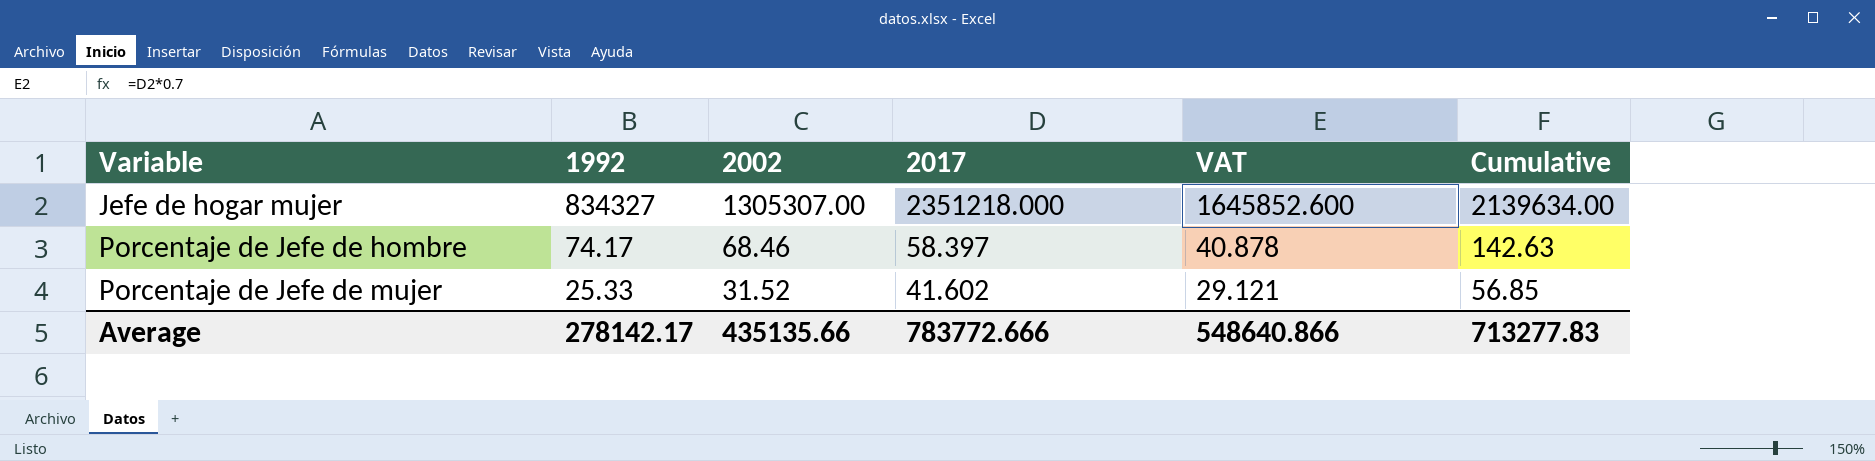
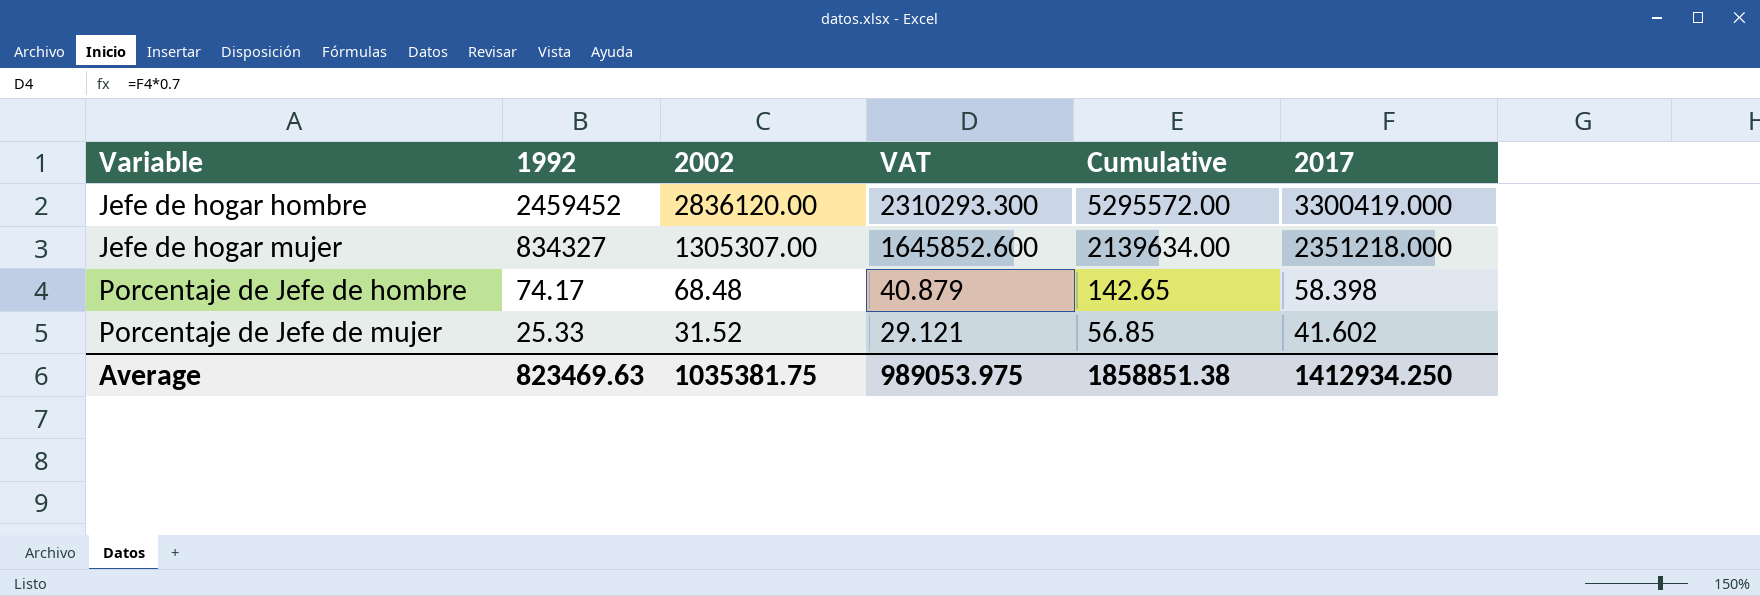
column 2017 | position: 4 -> 6
row Jefe de hogar hombre: none -> 2459452 | 2836120.00 | 2310293.300 | 5295572.00 | 3300419.000
Porcentaje de Jefe de hombre | 2002: 68.46 -> 68.48
Porcentaje de Jefe de hombre | VAT: 40.878 -> 40.879
Porcentaje de Jefe de hombre | Cumulative: 142.63 -> 142.65
Porcentaje de Jefe de hombre | 2017: 58.397 -> 58.398
Average | 1992: 278142.17 -> 823469.63
Average | 2002: 435135.66 -> 1035381.75
Average | VAT: 548640.866 -> 989053.975
Average | Cumulative: 713277.83 -> 1858851.38
Average | 2017: 783772.666 -> 1412934.250

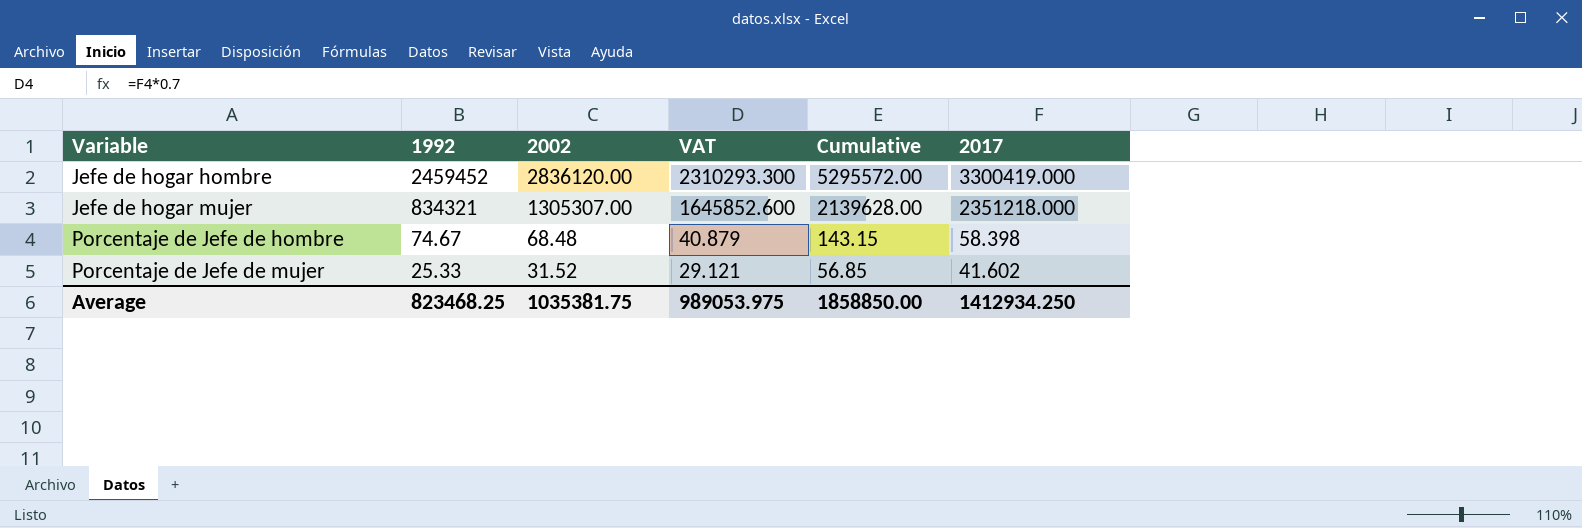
Jefe de hogar mujer | 1992: 834327 -> 834321
Jefe de hogar mujer | Cumulative: 2139634.00 -> 2139628.00
Porcentaje de Jefe de hombre | 1992: 74.17 -> 74.67
Porcentaje de Jefe de hombre | Cumulative: 142.65 -> 143.15
Average | 1992: 823469.63 -> 823468.25
Average | Cumulative: 1858851.38 -> 1858850.00

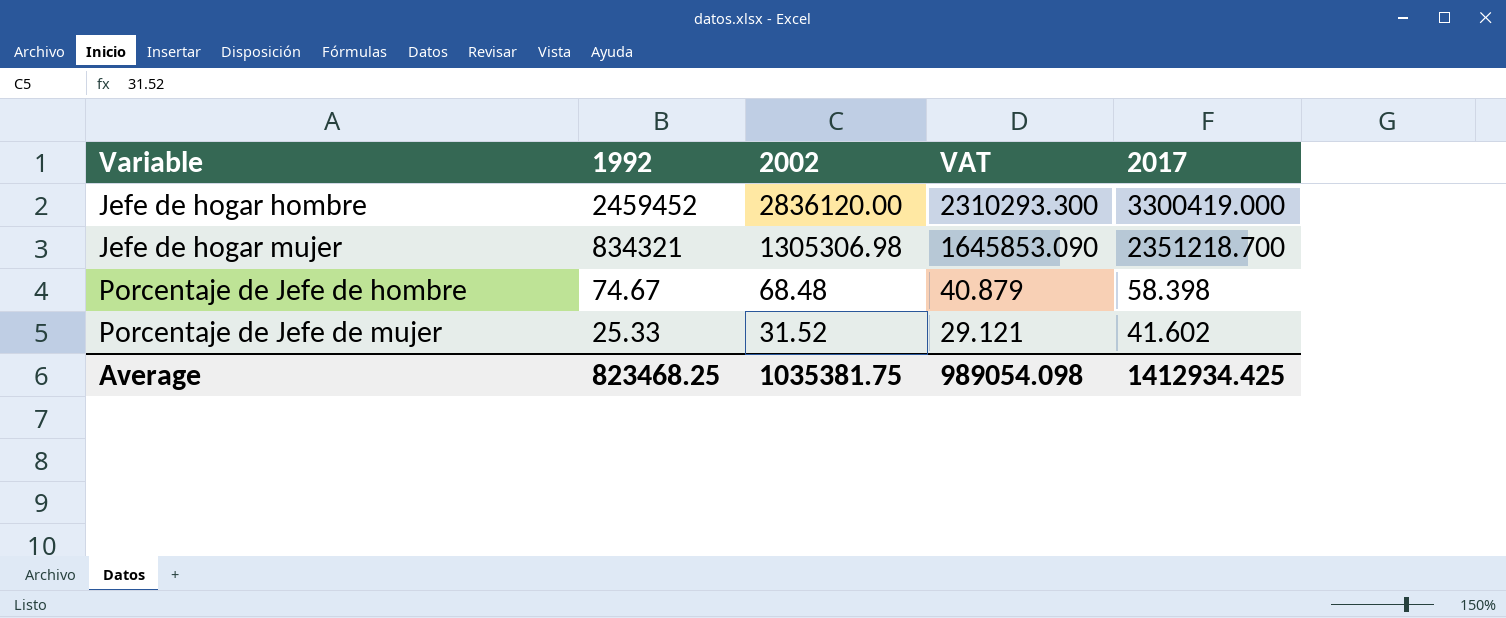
column Cumulative | formula: [1992] + [2002] -> none
Jefe de hogar mujer | 2002: 1305307.00 -> 1305306.98
Jefe de hogar mujer | VAT: 1645852.600 -> 1645853.090
Jefe de hogar mujer | 2017: 2351218.000 -> 2351218.700
Average | VAT: 989053.975 -> 989054.098
Average | 2017: 1412934.250 -> 1412934.425

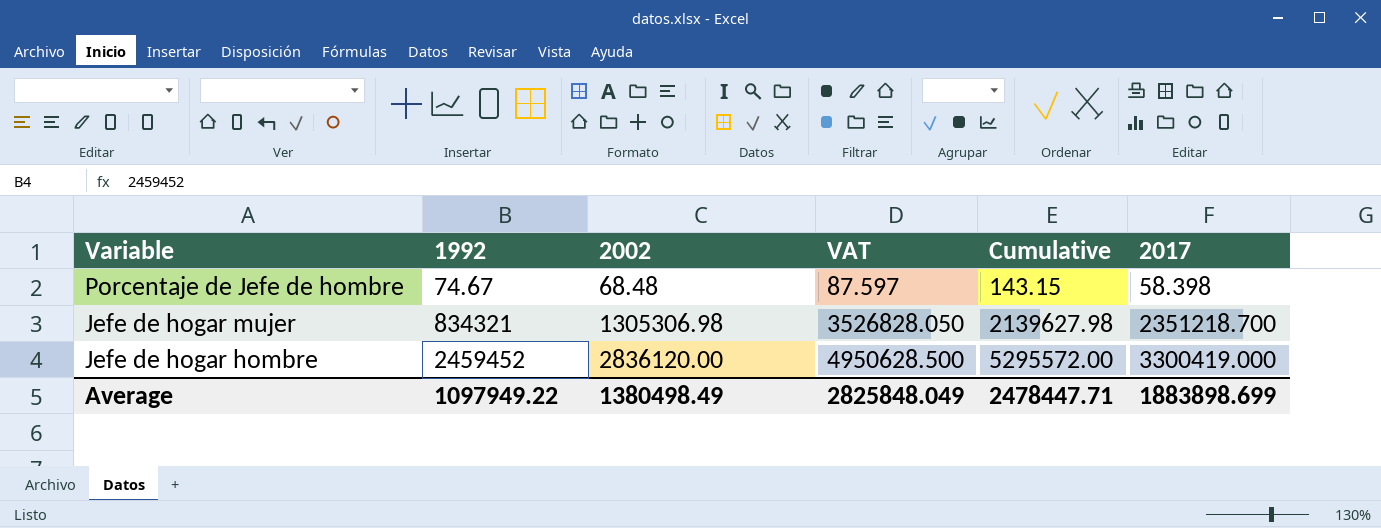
row order: Variable ascending -> Variable descending
column VAT | formula: [2017] * 0.7 -> [2017] * 1.5
column Cumulative | formula: none -> [1992] + [2002]
row Porcentaje de Jefe de mujer: 25.33 | 31.52 | 29.121 | 41.602 -> none
Average | 1992: 823468.25 -> 1097949.22
Average | 2002: 1035381.75 -> 1380498.49
Average | VAT: 989054.098 -> 2825848.049
Average | 2017: 1412934.425 -> 1883898.699

